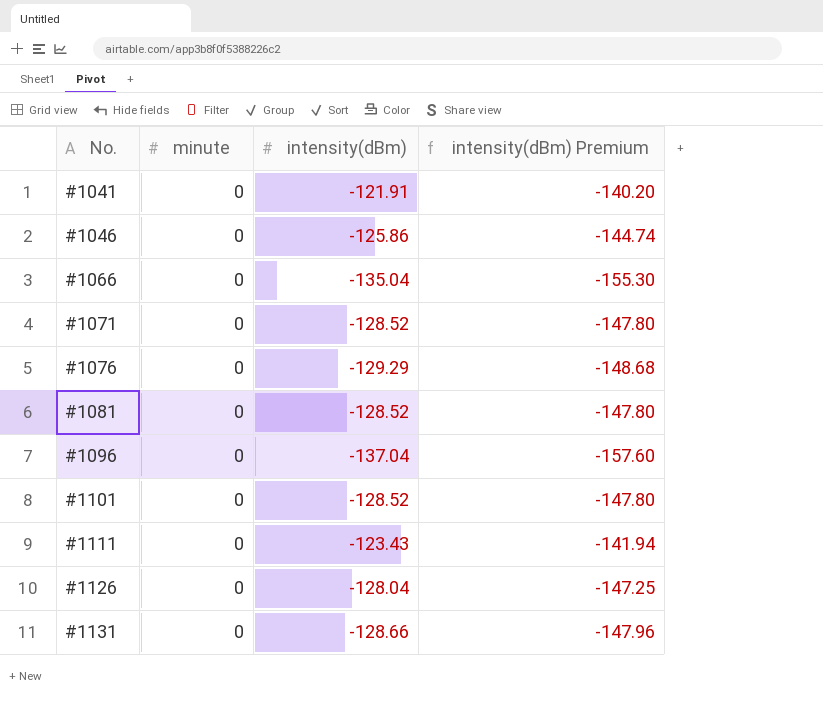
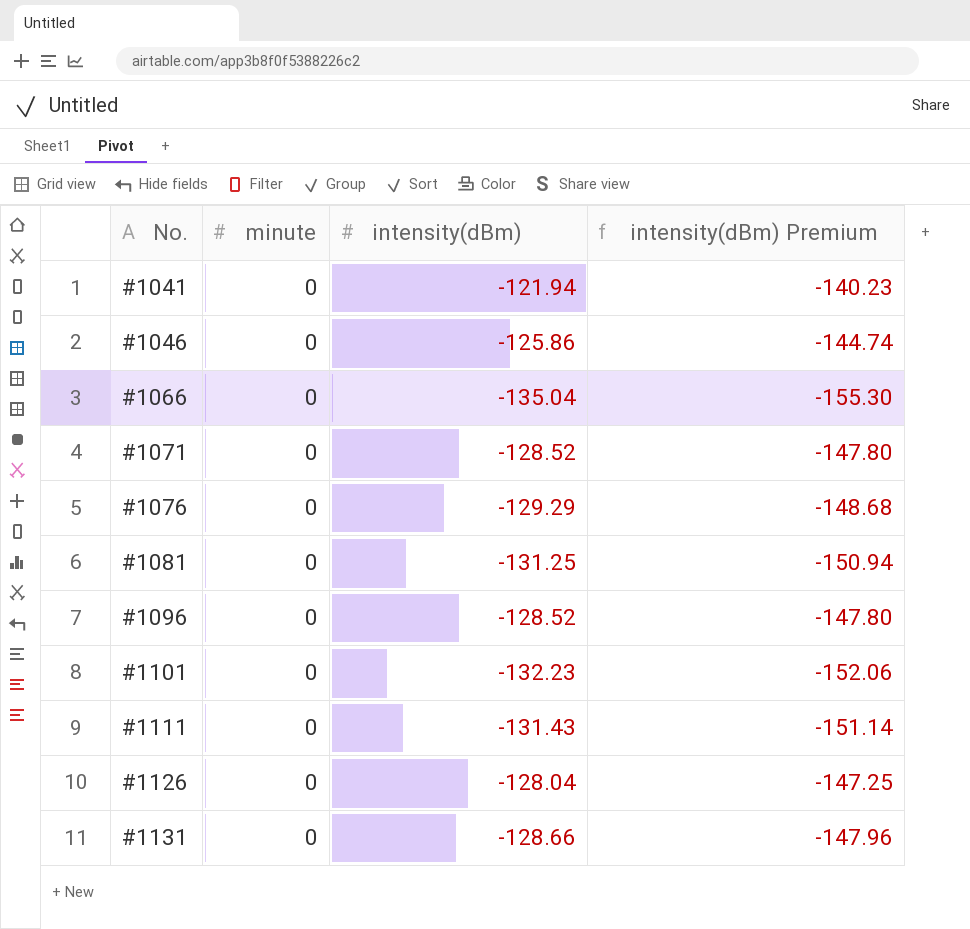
#1041 | intensity(dBm): -121.91 -> -121.94
#1041 | intensity(dBm) Premium: -140.20 -> -140.23
#1081 | intensity(dBm): -128.52 -> -131.25
#1081 | intensity(dBm) Premium: -147.80 -> -150.94
#1096 | intensity(dBm): -137.04 -> -128.52
#1096 | intensity(dBm) Premium: -157.60 -> -147.80
#1101 | intensity(dBm): -128.52 -> -132.23
#1101 | intensity(dBm) Premium: -147.80 -> -152.06
#1111 | intensity(dBm): -123.43 -> -131.43
#1111 | intensity(dBm) Premium: -141.94 -> -151.14

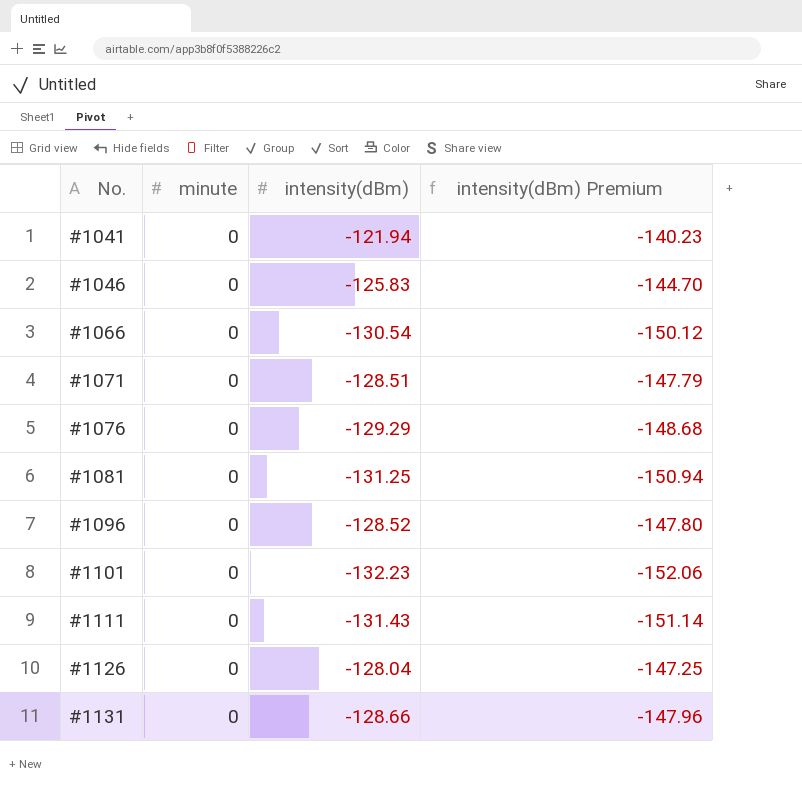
#1046 | intensity(dBm): -125.86 -> -125.83
#1046 | intensity(dBm) Premium: -144.74 -> -144.70
#1066 | intensity(dBm): -135.04 -> -130.54
#1066 | intensity(dBm) Premium: -155.30 -> -150.12
#1071 | intensity(dBm): -128.52 -> -128.51
#1071 | intensity(dBm) Premium: -147.80 -> -147.79

